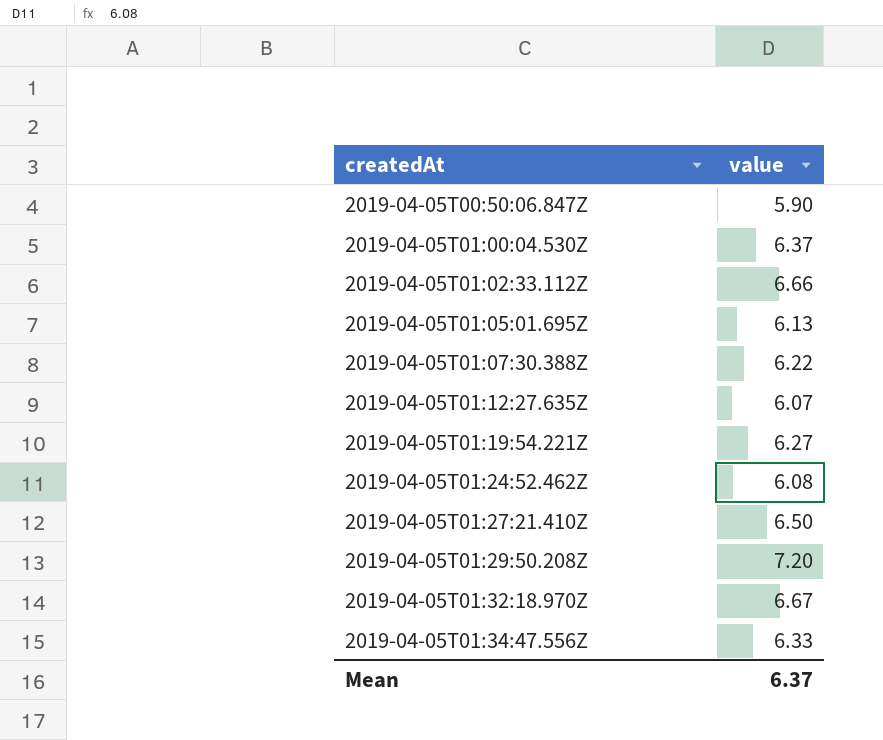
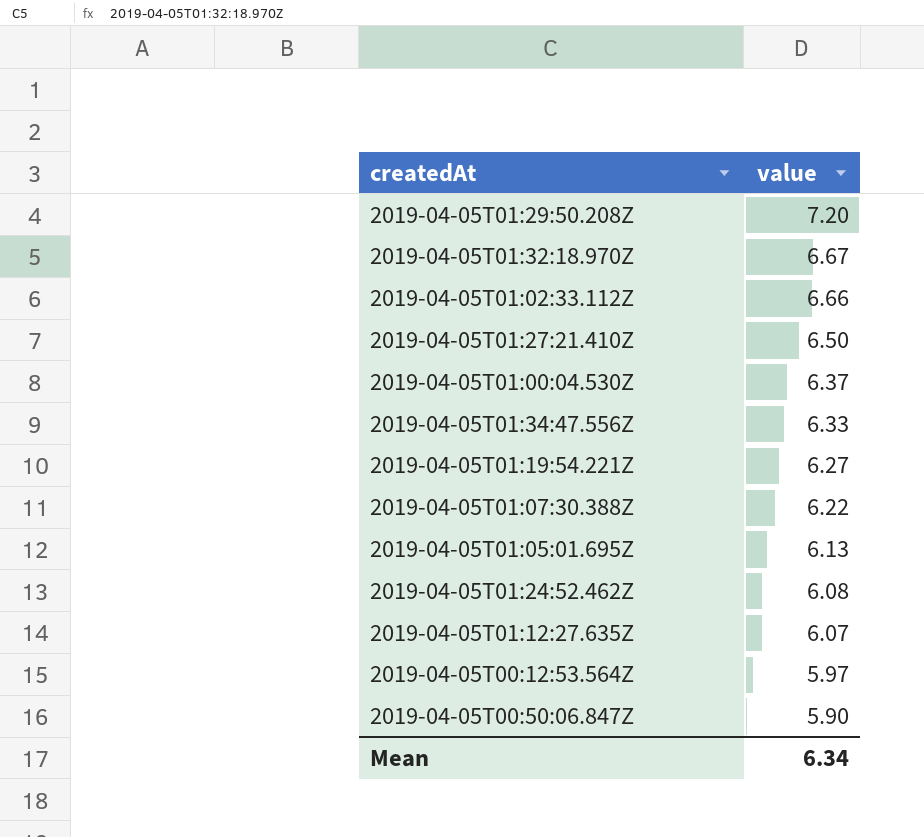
row order: createdAt ascending -> value descending
row 2019-04-05T00:12:53.564Z: none -> 5.97
Mean | value: 6.37 -> 6.34

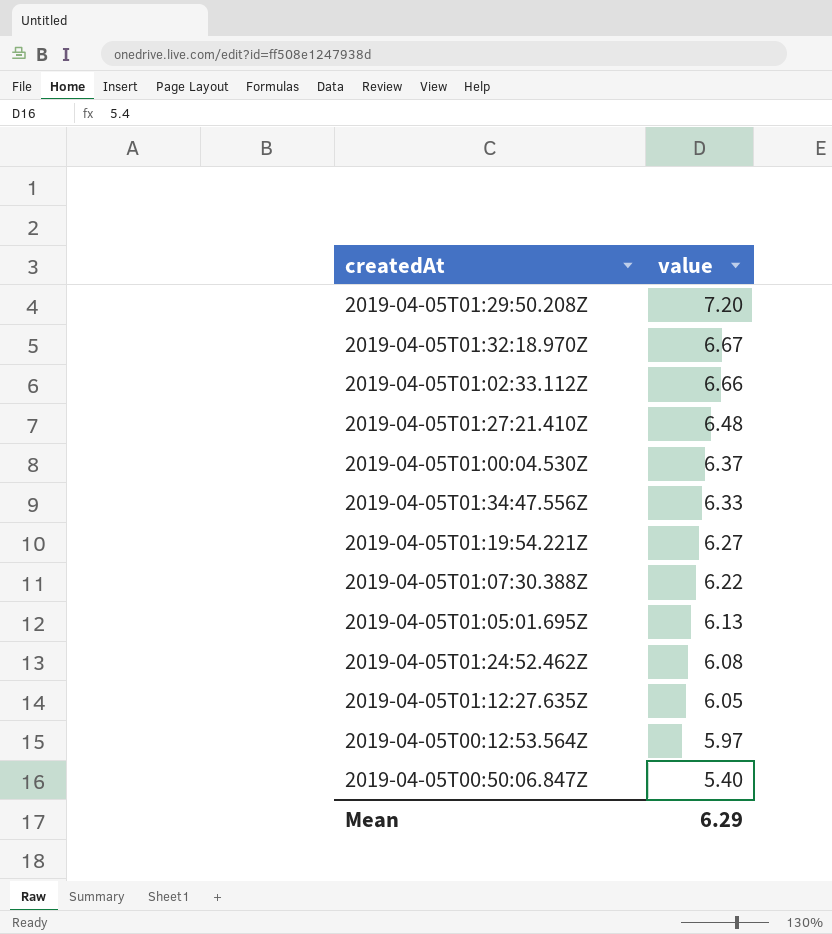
2019-04-05T01:27:21.410Z | value: 6.50 -> 6.48
2019-04-05T01:12:27.635Z | value: 6.07 -> 6.05
2019-04-05T00:50:06.847Z | value: 5.90 -> 5.40
Mean | value: 6.34 -> 6.29

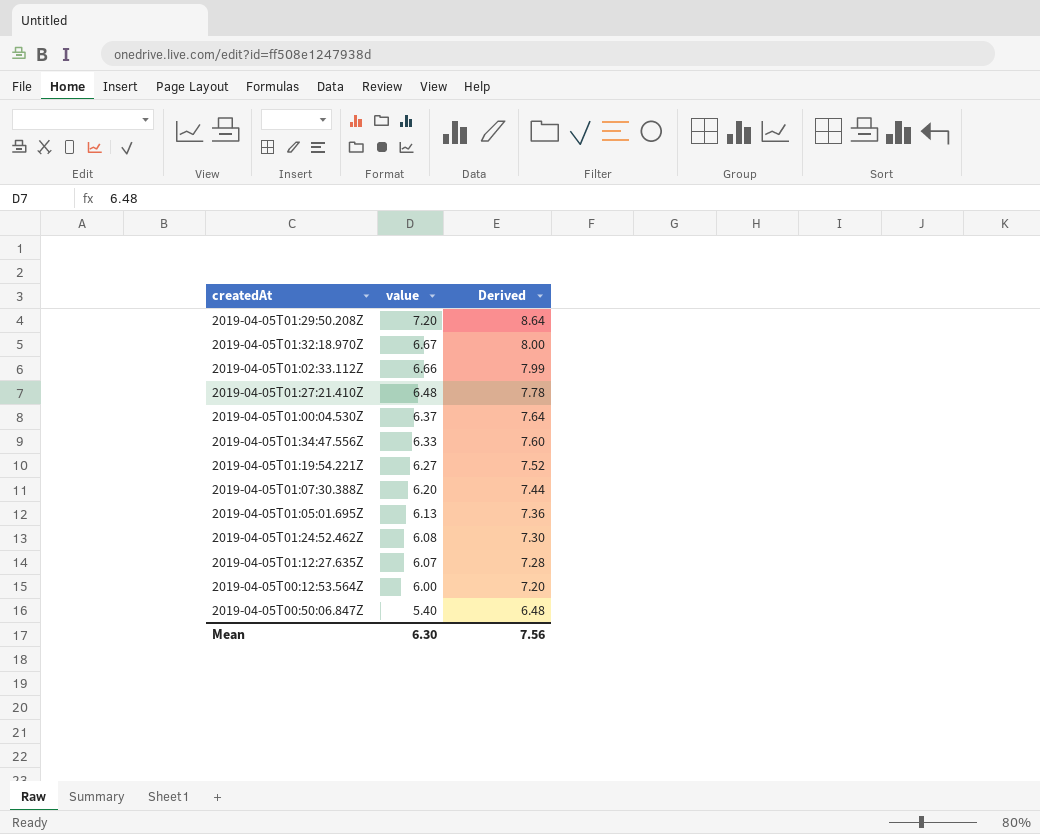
column Derived | formula: none -> [value] * 1.2
2019-04-05T01:07:30.388Z | value: 6.22 -> 6.20
2019-04-05T01:12:27.635Z | value: 6.05 -> 6.07
2019-04-05T00:12:53.564Z | value: 5.97 -> 6.00
Mean | value: 6.29 -> 6.30

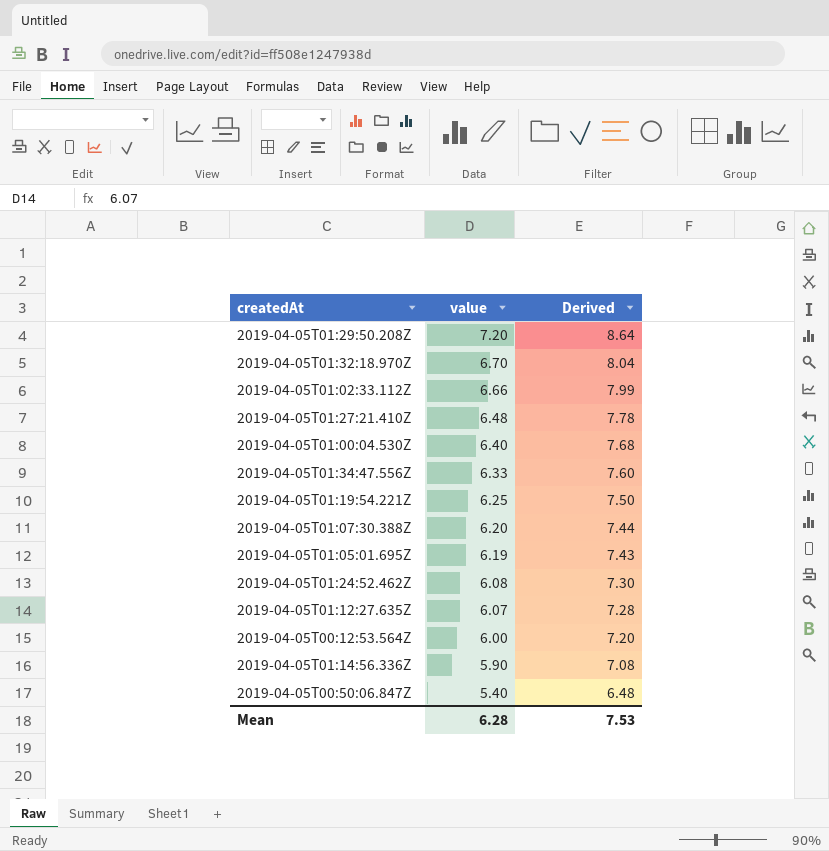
2019-04-05T01:32:18.970Z | value: 6.67 -> 6.70
2019-04-05T01:32:18.970Z | Derived: 8.00 -> 8.04
2019-04-05T01:00:04.530Z | value: 6.37 -> 6.40
2019-04-05T01:00:04.530Z | Derived: 7.64 -> 7.68
2019-04-05T01:19:54.221Z | value: 6.27 -> 6.25
2019-04-05T01:19:54.221Z | Derived: 7.52 -> 7.50
2019-04-05T01:05:01.695Z | value: 6.13 -> 6.19
2019-04-05T01:05:01.695Z | Derived: 7.36 -> 7.43
row 2019-04-05T01:14:56.336Z: none -> 5.90 | 7.08
Mean | value: 6.30 -> 6.28
Mean | Derived: 7.56 -> 7.53

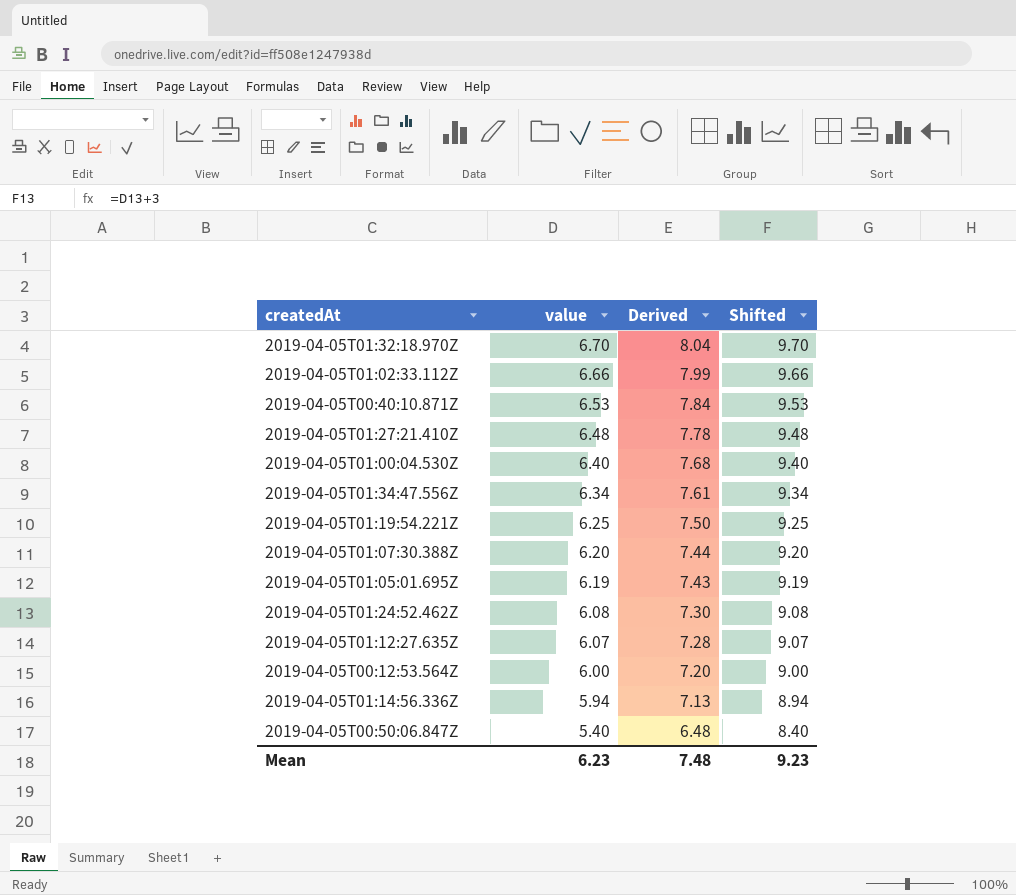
column Shifted | formula: none -> [value] + 3
row 2019-04-05T01:29:50.208Z: 7.20 | 8.64 -> none
row 2019-04-05T00:40:10.871Z: none -> 6.53 | 7.84 | 9.53
2019-04-05T01:34:47.556Z | value: 6.33 -> 6.34
2019-04-05T01:34:47.556Z | Derived: 7.60 -> 7.61
2019-04-05T01:14:56.336Z | value: 5.90 -> 5.94
2019-04-05T01:14:56.336Z | Derived: 7.08 -> 7.13
Mean | value: 6.28 -> 6.23
Mean | Derived: 7.53 -> 7.48

